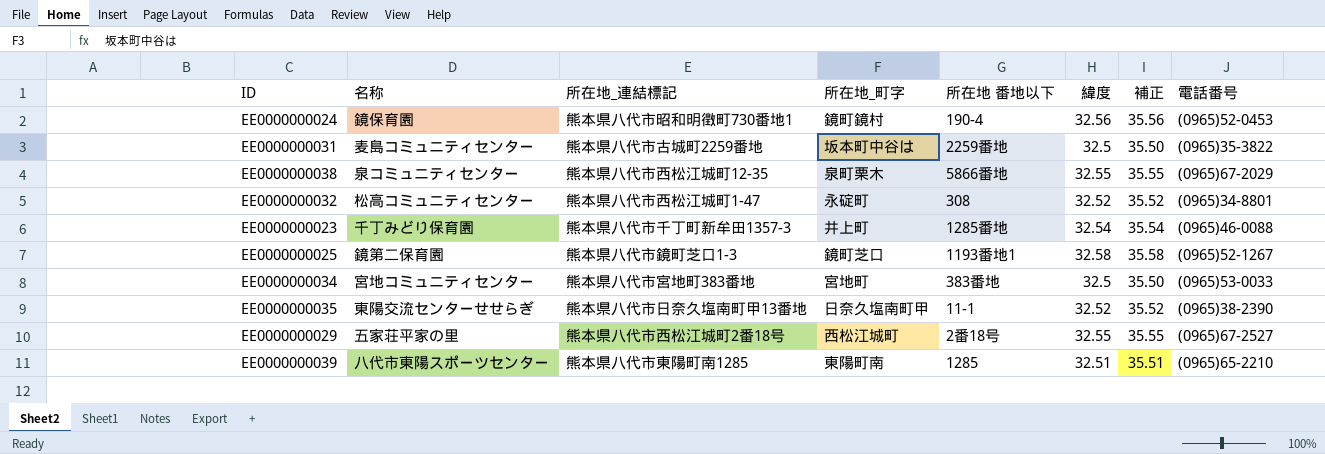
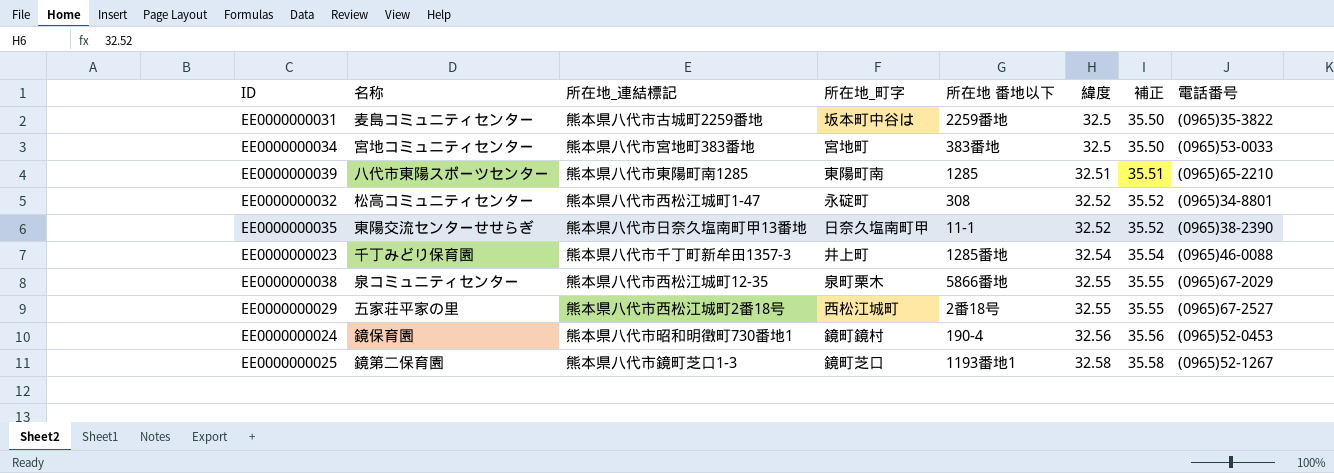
row order: none -> 緯度 ascending

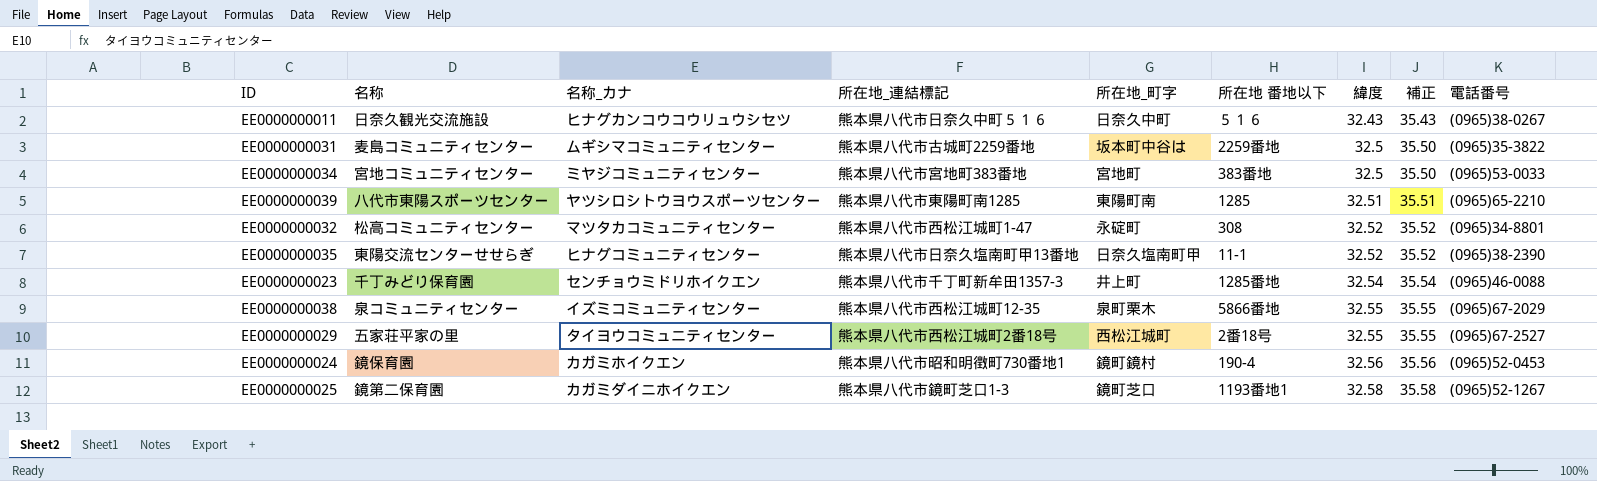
column 名称_カナ | position: none -> 3
row EE0000000011: none -> 日奈久観光交流施設 | ヒナグカンコウコウリュウシセツ | 熊本県八代市日奈久中町５１６ | 日奈久中町 | ５１６ | 32.43 | 35.43 | (0965)38-0267

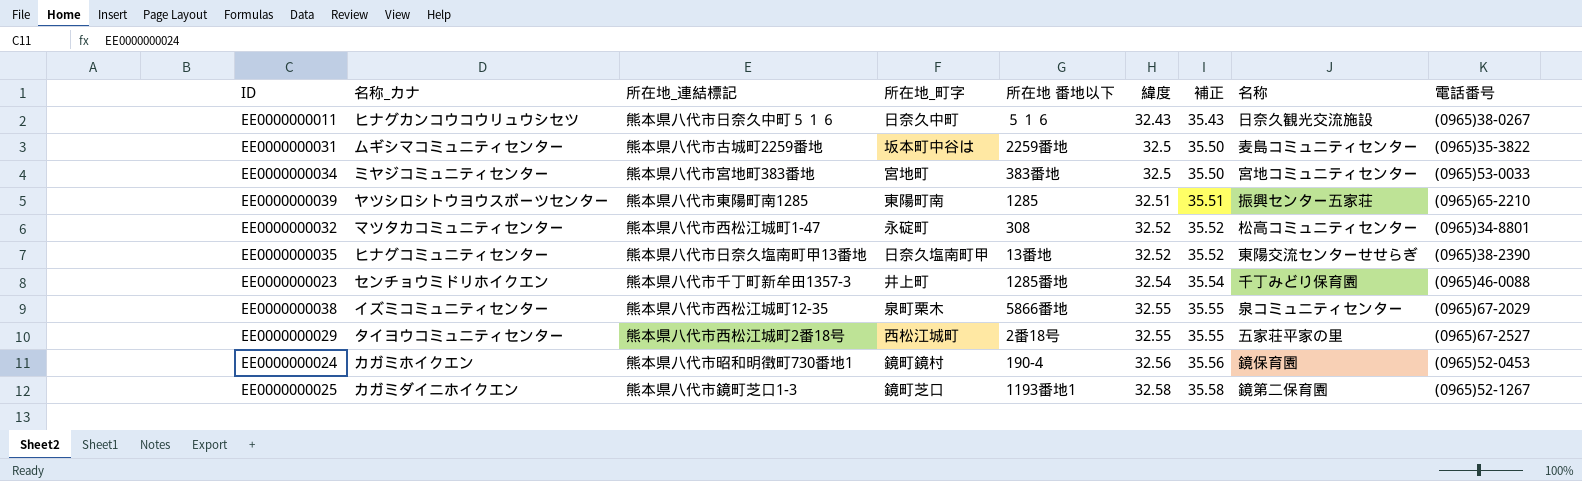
column 名称 | position: 2 -> 8
EE0000000039 | 名称: 八代市東陽スポーツセンター -> 振興センター五家荘
EE0000000035 | 所在地 番地以下: 11-1 -> 13番地

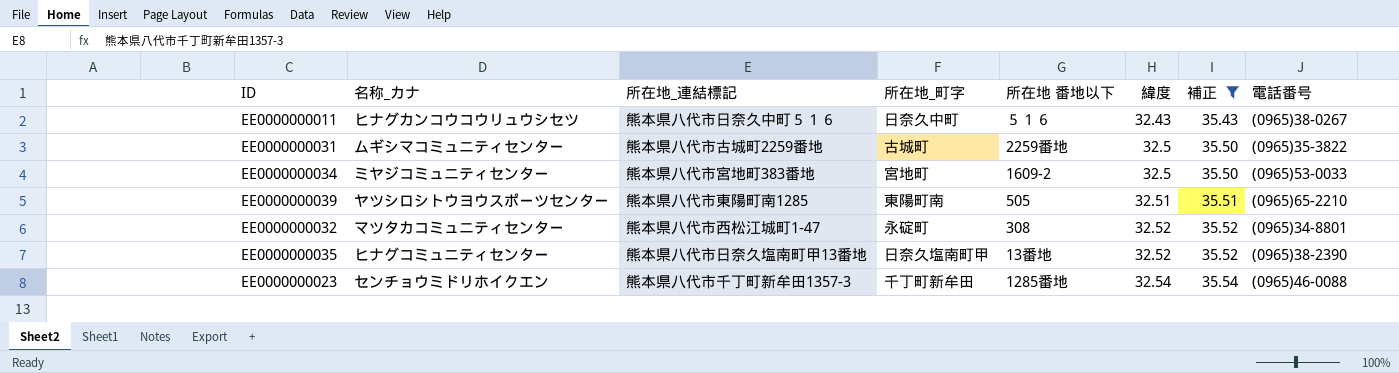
filter: none -> 補正 <= 35.54
column 名称 | position: 8 -> none
EE0000000031 | 所在地_町字: 坂本町中谷は -> 古城町
EE0000000034 | 所在地 番地以下: 383番地 -> 1609-2
EE0000000039 | 所在地 番地以下: 1285 -> 505
EE0000000023 | 所在地_町字: 井上町 -> 千丁町新牟田

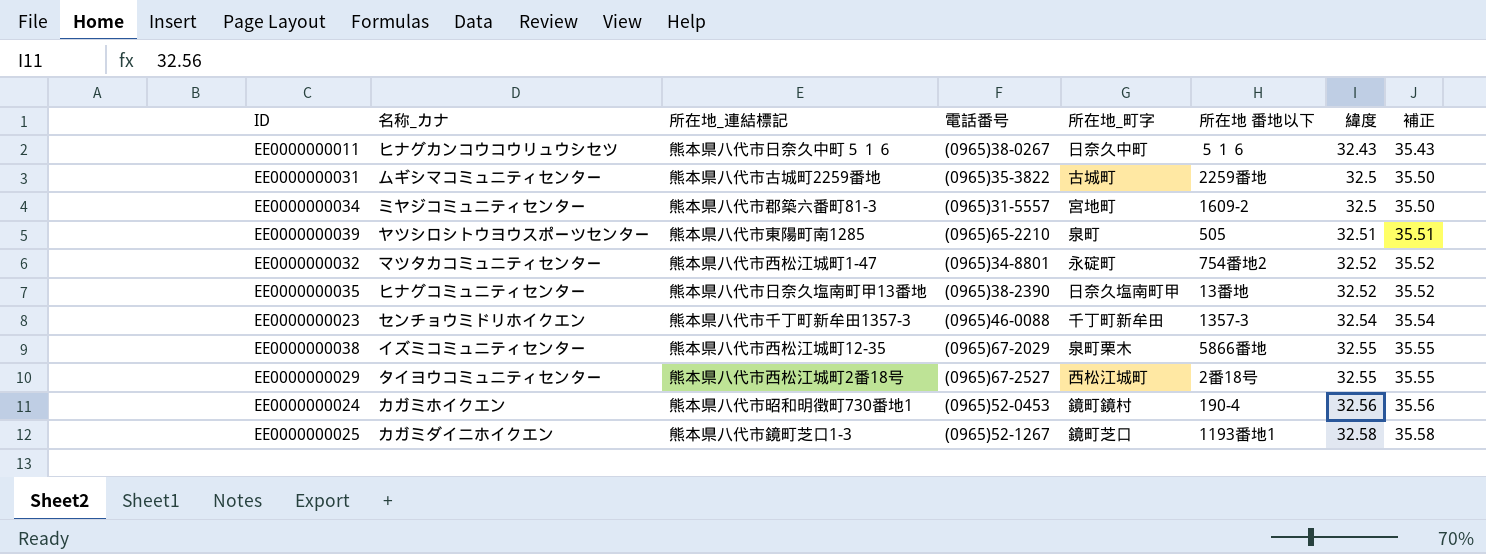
filter: 補正 <= 35.54 -> none
column 電話番号 | position: 8 -> 4
EE0000000034 | 所在地_連結標記: 熊本県八代市宮地町383番地 -> 熊本県八代市郡築六番町81-3
EE0000000034 | 電話番号: (0965)53-0033 -> (0965)31-5557
EE0000000039 | 所在地_町字: 東陽町南 -> 泉町
EE0000000032 | 所在地 番地以下: 308 -> 754番地2
EE0000000023 | 所在地 番地以下: 1285番地 -> 1357-3

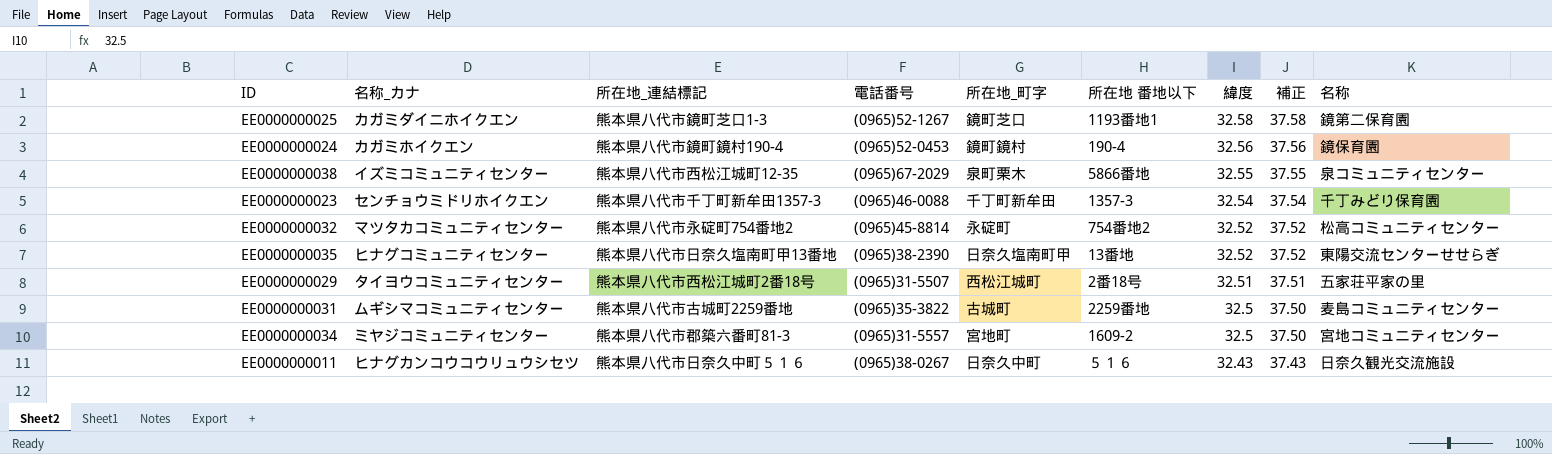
row order: 緯度 ascending -> 緯度 descending
column 補正 | formula: [緯度] + 3 -> [緯度] + 5
column 名称 | position: none -> 9
row EE0000000039: ヤツシロシトウヨウスポーツセンター | 熊本県八代市東陽町南1285 | (0965)65-2210 | 泉町 | 505 | 32.51 | 35.51 -> none
EE0000000024 | 所在地_連結標記: 熊本県八代市昭和明徴町730番地1 -> 熊本県八代市鏡町鏡村190-4
EE0000000032 | 所在地_連結標記: 熊本県八代市西松江城町1-47 -> 熊本県八代市永碇町754番地2
EE0000000032 | 電話番号: (0965)34-8801 -> (0965)45-8814
EE0000000029 | 電話番号: (0965)67-2527 -> (0965)31-5507
EE0000000029 | 緯度: 32.55 -> 32.51

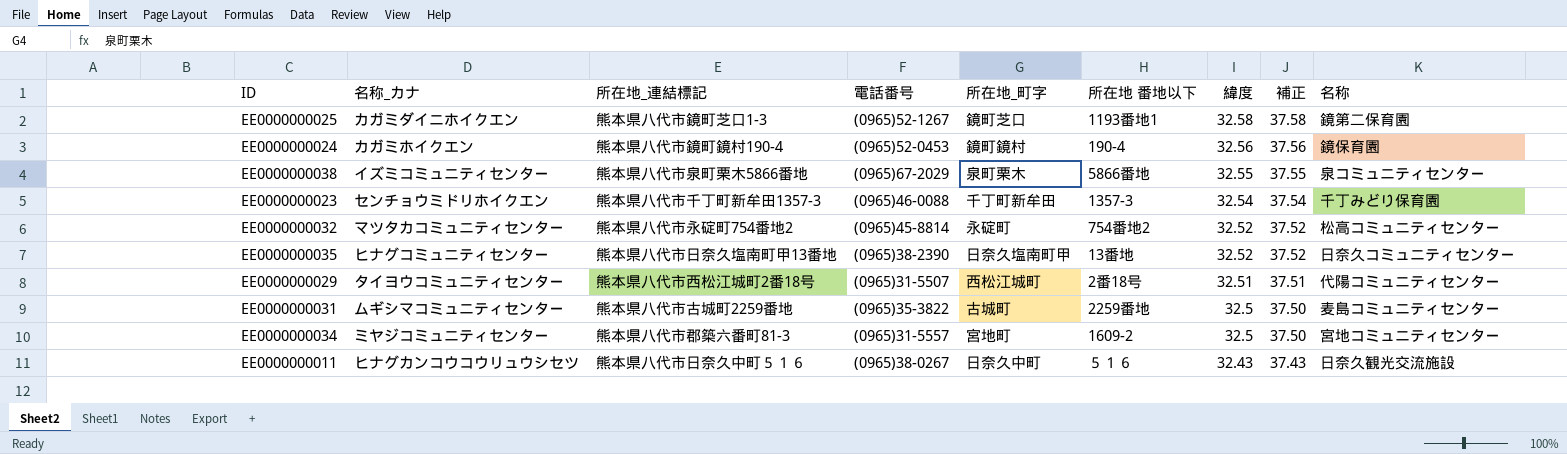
EE0000000038 | 所在地_連結標記: 熊本県八代市西松江城町12-35 -> 熊本県八代市泉町栗木5866番地
EE0000000035 | 名称: 東陽交流センターせせらぎ -> 日奈久コミュニティセンター
EE0000000029 | 名称: 五家荘平家の里 -> 代陽コミュニティセンター

